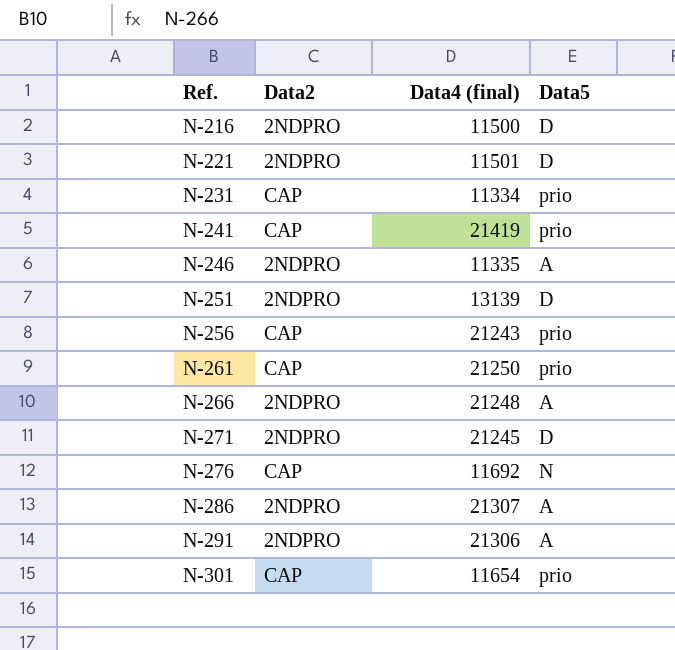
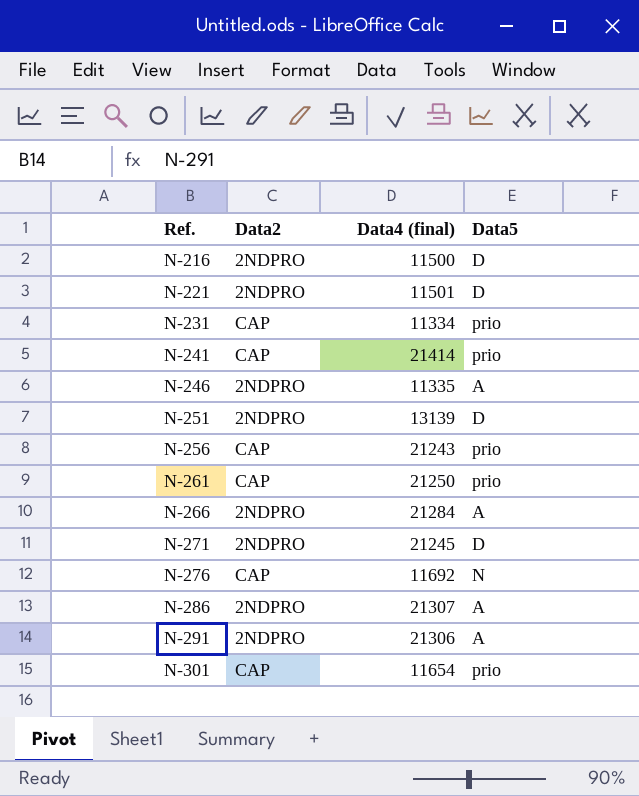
N-241 | Data4 (final): 21419 -> 21414
N-266 | Data4 (final): 21248 -> 21284

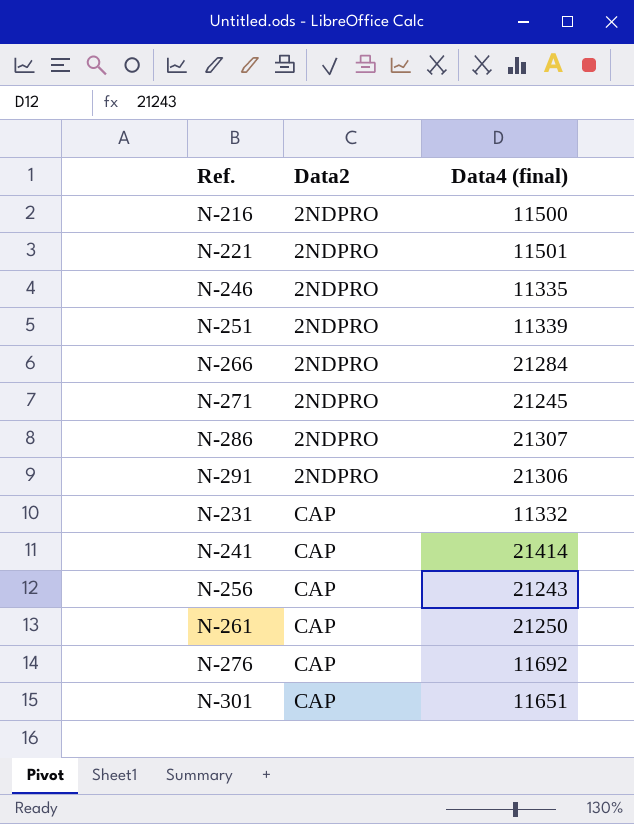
row order: Ref. ascending -> Data2 ascending
column Data5 | position: 4 -> none
N-251 | Data4 (final): 13139 -> 11339
N-231 | Data4 (final): 11334 -> 11332
N-301 | Data4 (final): 11654 -> 11651

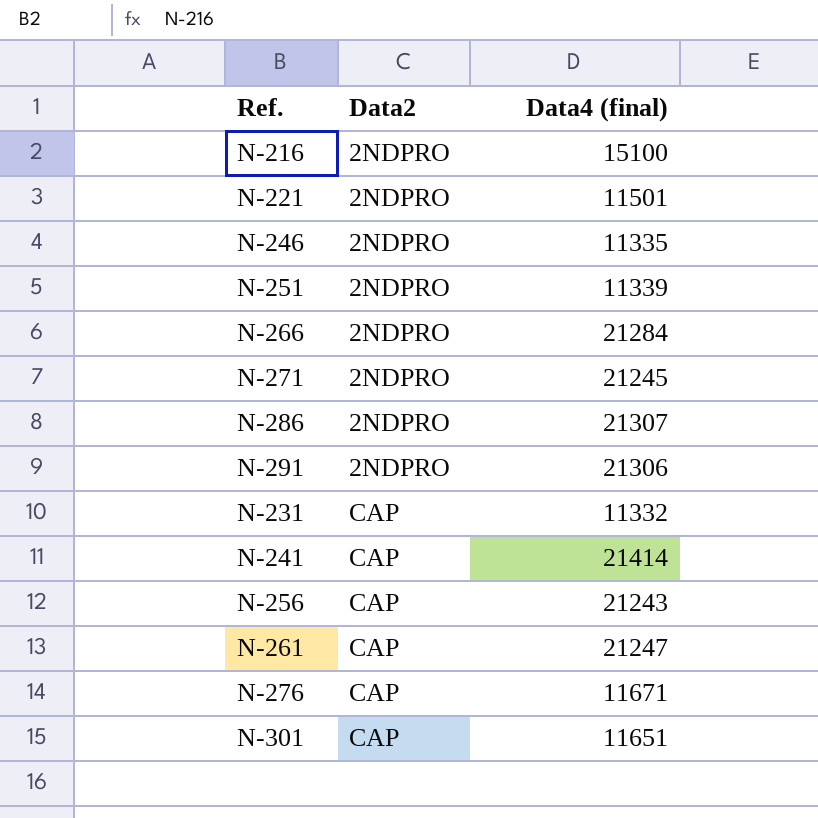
N-216 | Data4 (final): 11500 -> 15100
N-261 | Data4 (final): 21250 -> 21247
N-276 | Data4 (final): 11692 -> 11671

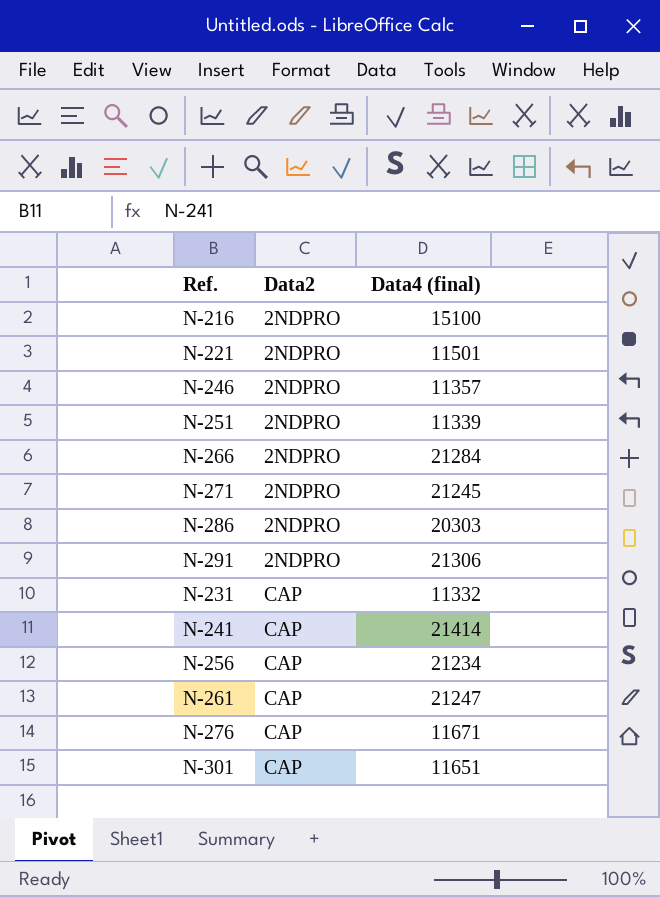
N-246 | Data4 (final): 11335 -> 11357
N-286 | Data4 (final): 21307 -> 20303
N-256 | Data4 (final): 21243 -> 21234

